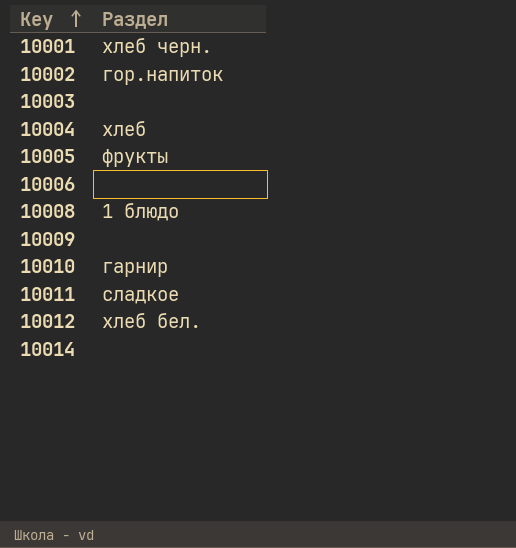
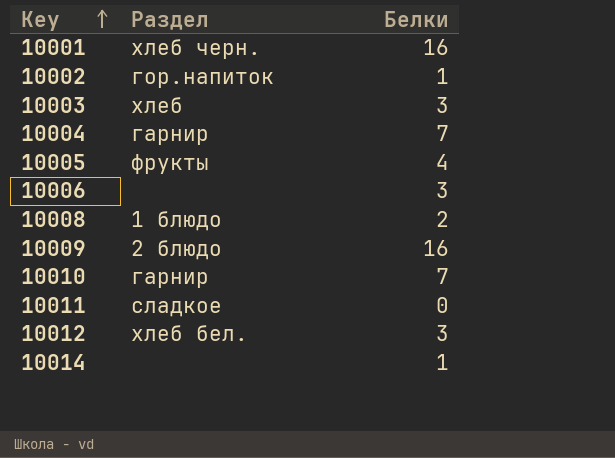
column Белки | position: none -> 3
10003 | Раздел: none -> хлеб
10004 | Раздел: хлеб -> гарнир
10009 | Раздел: none -> 2 блюдо

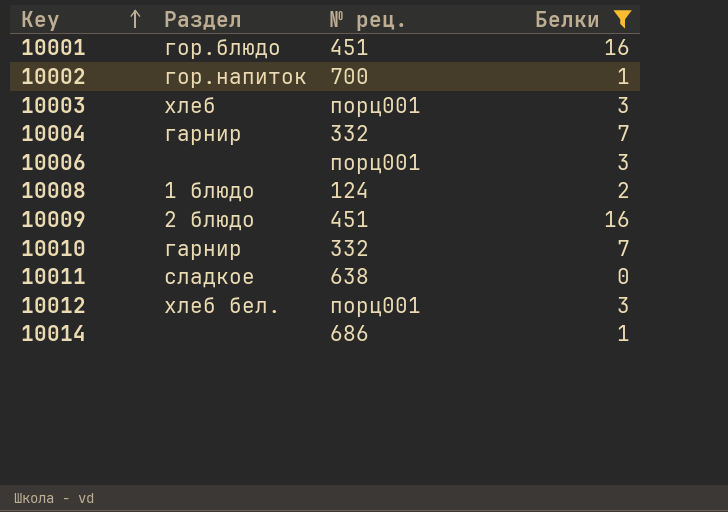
filter: none -> Белки != 4
column № рец. | position: none -> 3
10001 | Раздел: хлеб черн. -> гор.блюдо

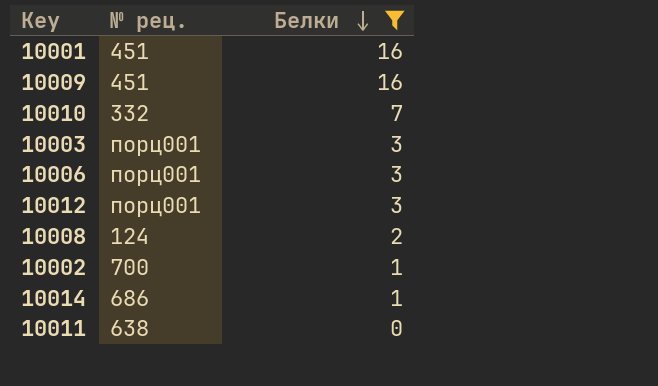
row order: Key ascending -> Белки descending
column Раздел | position: 2 -> none
row 10004: гарнир | 332 | 7 -> none

